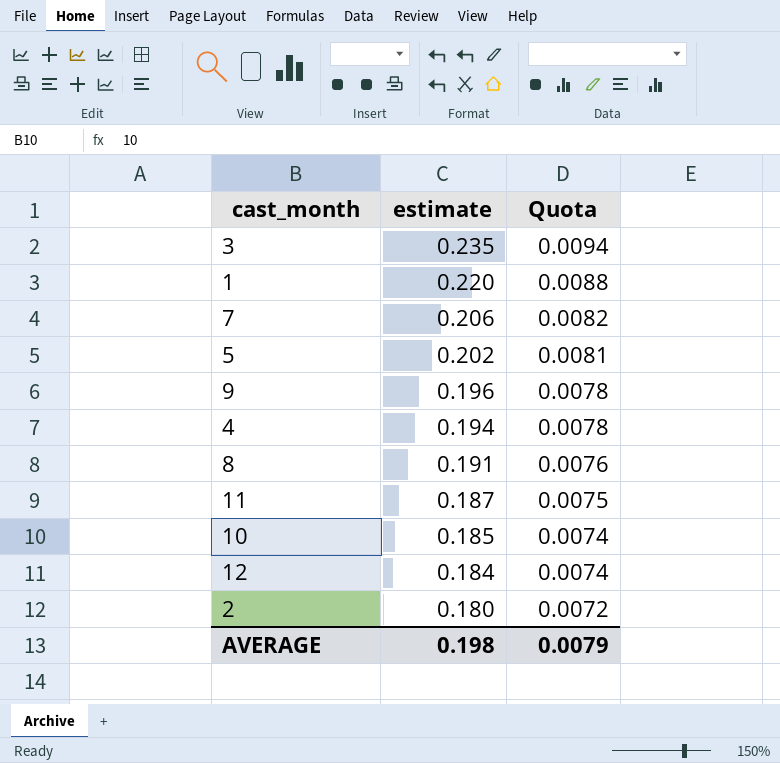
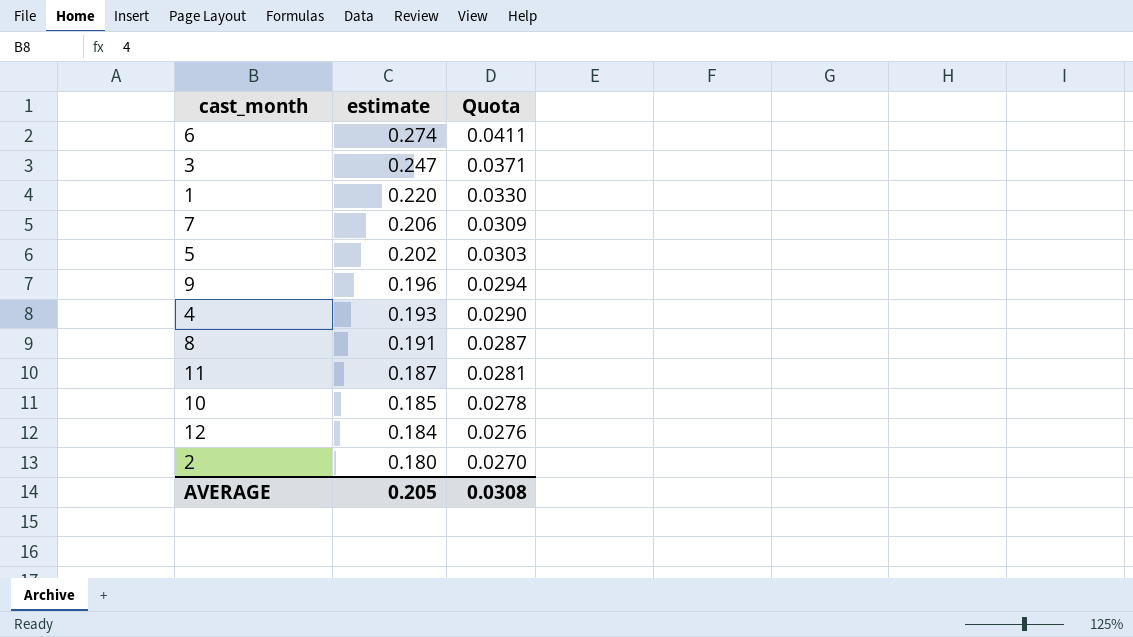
column Quota | formula: [estimate] * 0.04 -> [estimate] * 0.15
row 6: none -> 0.274 | 0.0411
3 | estimate: 0.235 -> 0.247
4 | estimate: 0.194 -> 0.193
AVERAGE | estimate: 0.198 -> 0.205
AVERAGE | Quota: 0.0079 -> 0.0308

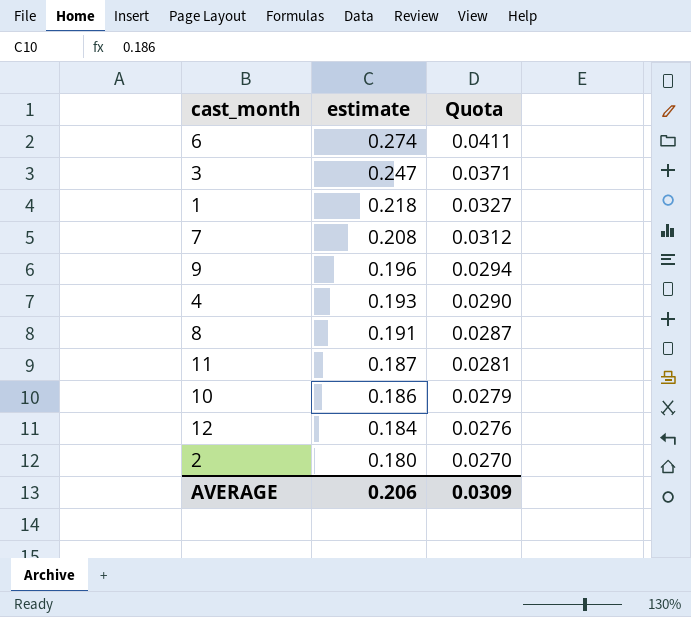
row 5: 0.202 | 0.0303 -> none
1 | estimate: 0.220 -> 0.218
1 | Quota: 0.0330 -> 0.0327
7 | estimate: 0.206 -> 0.208
7 | Quota: 0.0309 -> 0.0312
10 | estimate: 0.185 -> 0.186
10 | Quota: 0.0278 -> 0.0279
AVERAGE | estimate: 0.205 -> 0.206
AVERAGE | Quota: 0.0308 -> 0.0309

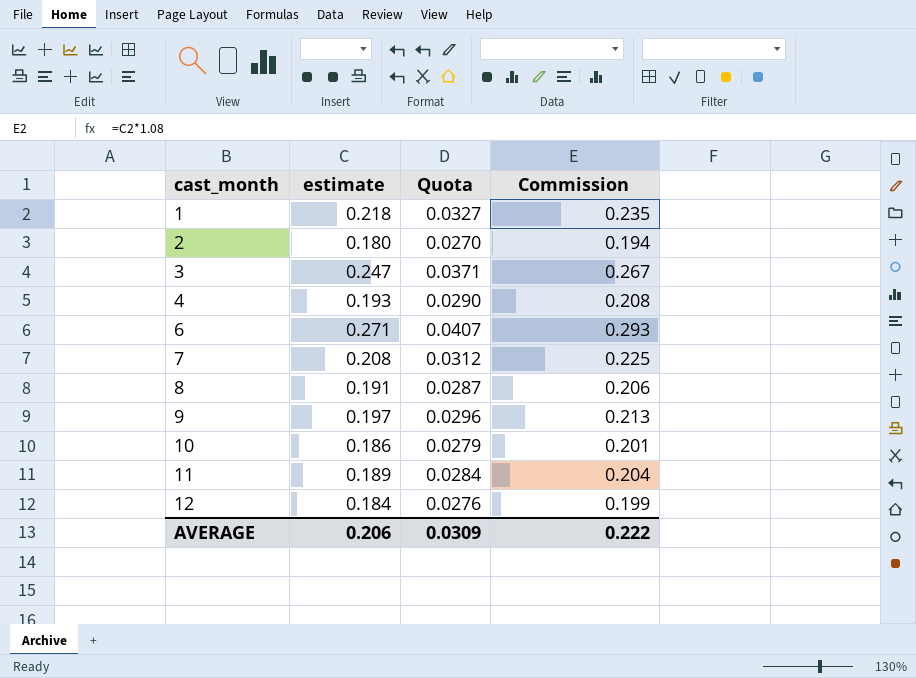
row order: estimate descending -> cast_month ascending
column Commission | formula: none -> [estimate] * 1.08
6 | estimate: 0.274 -> 0.271
6 | Quota: 0.0411 -> 0.0407
9 | estimate: 0.196 -> 0.197
9 | Quota: 0.0294 -> 0.0296
11 | estimate: 0.187 -> 0.189
11 | Quota: 0.0281 -> 0.0284

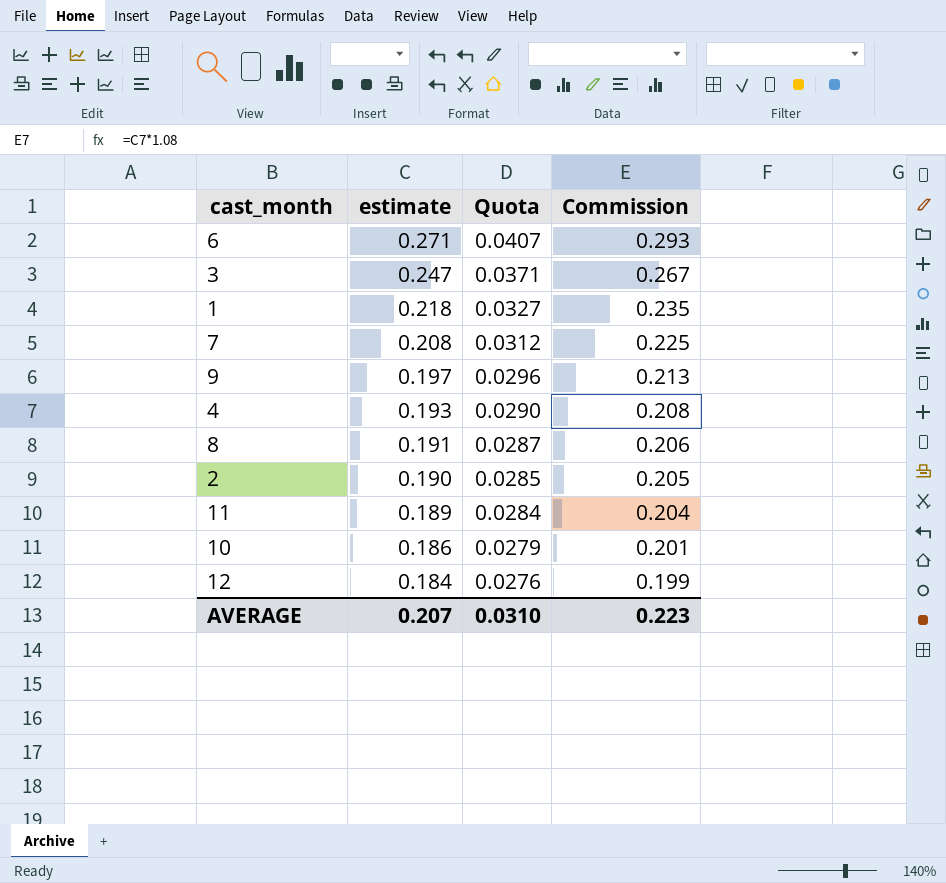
row order: cast_month ascending -> estimate descending
2 | estimate: 0.180 -> 0.190
2 | Quota: 0.0270 -> 0.0285
2 | Commission: 0.194 -> 0.205
AVERAGE | estimate: 0.206 -> 0.207
AVERAGE | Quota: 0.0309 -> 0.0310
AVERAGE | Commission: 0.222 -> 0.223

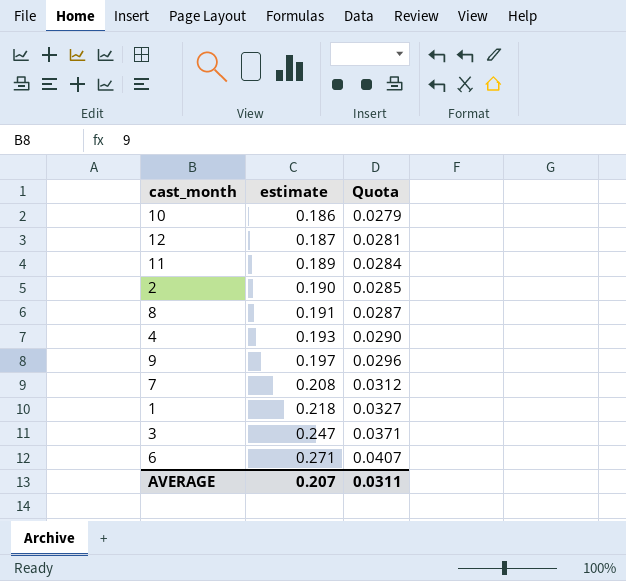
row order: estimate descending -> estimate ascending
column Commission | formula: [estimate] * 1.08 -> none
12 | estimate: 0.184 -> 0.187
12 | Quota: 0.0276 -> 0.0281
AVERAGE | Quota: 0.0310 -> 0.0311

